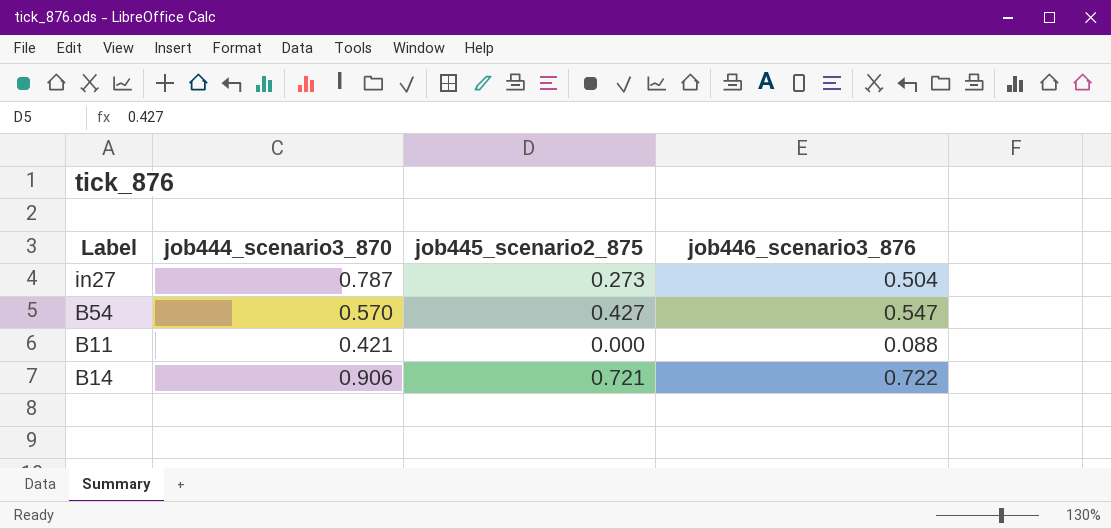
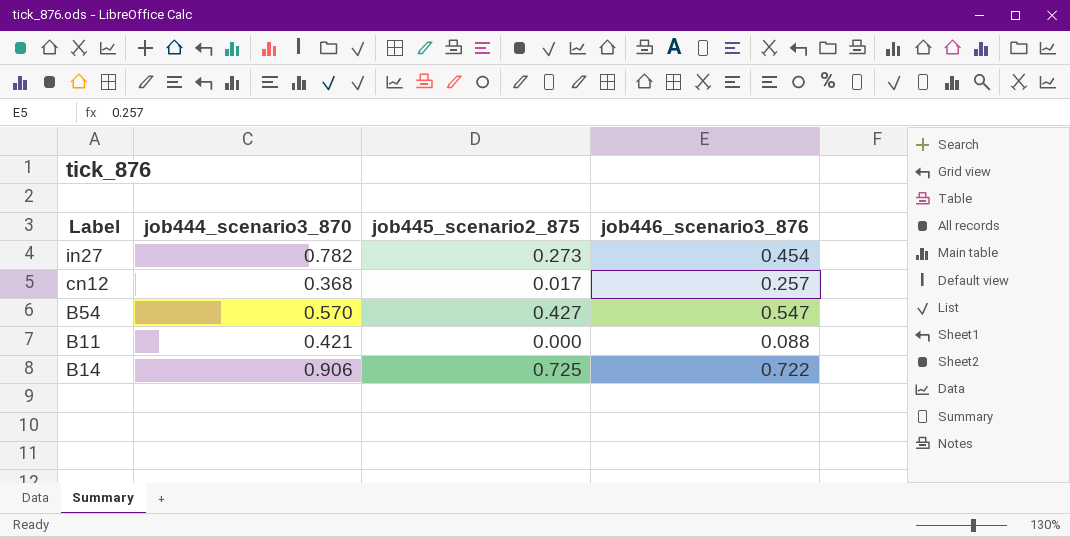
in27 | job444_scenario3_870: 0.787 -> 0.782
in27 | job446_scenario3_876: 0.504 -> 0.454
row cn12: none -> 0.368 | 0.017 | 0.257
B14 | job445_scenario2_875: 0.721 -> 0.725

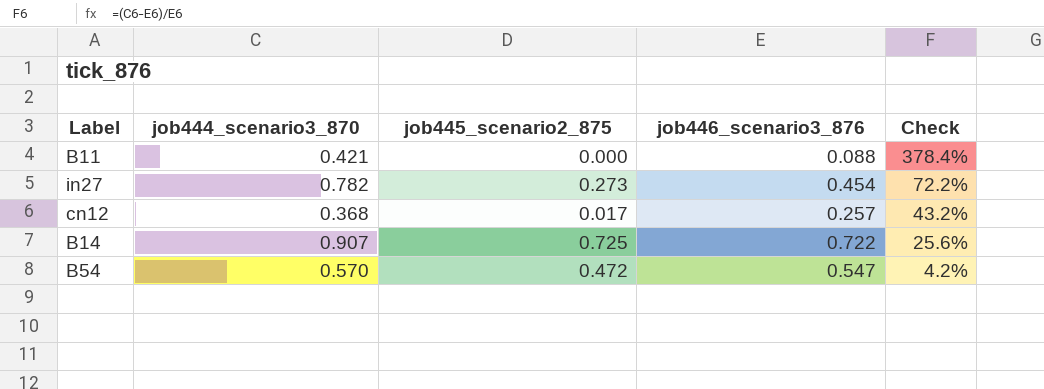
row order: none -> Check descending
column Check | formula: none -> ([job444_scenario3_870] - [job446_scenario3_876]) / [job446_scenario3_876]
B14 | job444_scenario3_870: 0.906 -> 0.907
B54 | job445_scenario2_875: 0.427 -> 0.472

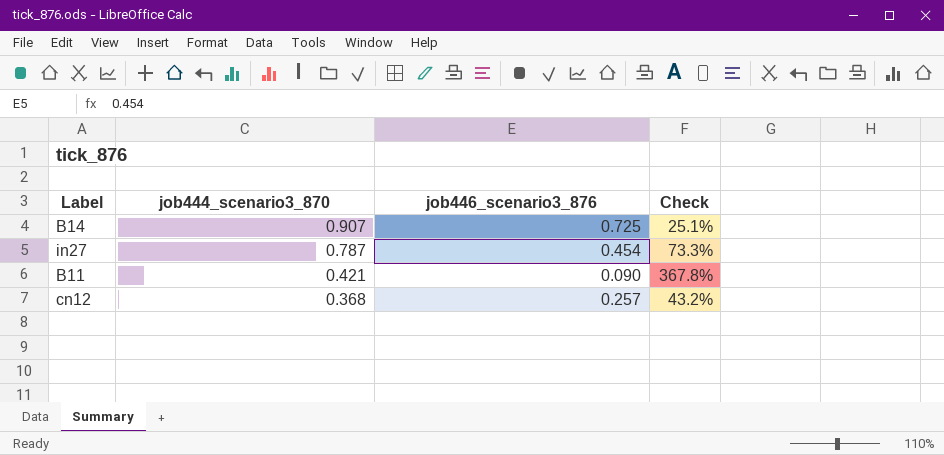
row order: Check descending -> job444_scenario3_870 descending
column job445_scenario2_875 | position: 3 -> none
row B54: 0.570 | 0.472 | 0.547 | 4.2% -> none
B14 | job446_scenario3_876: 0.722 -> 0.725
B14 | Check: 25.6% -> 25.1%
in27 | job444_scenario3_870: 0.782 -> 0.787
in27 | Check: 72.2% -> 73.3%
B11 | job446_scenario3_876: 0.088 -> 0.090
B11 | Check: 378.4% -> 367.8%

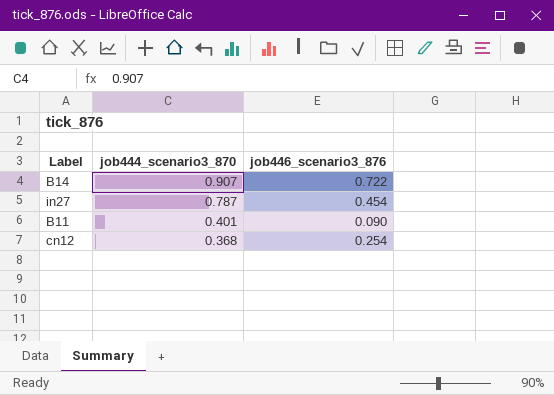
column Check | formula: ([job444_scenario3_870] - [job446_scenario3_876]) / [job446_scenario3_876] -> none
B14 | job446_scenario3_876: 0.725 -> 0.722
B11 | job444_scenario3_870: 0.421 -> 0.401
cn12 | job446_scenario3_876: 0.257 -> 0.254

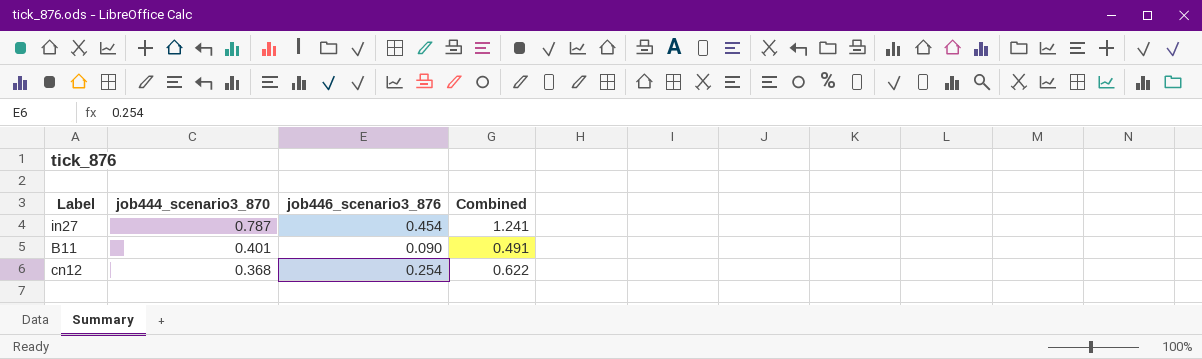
column Combined | formula: none -> [job444_scenario3_870] + [job446_scenario3_876]
row B14: 0.907 | 0.722 -> none

